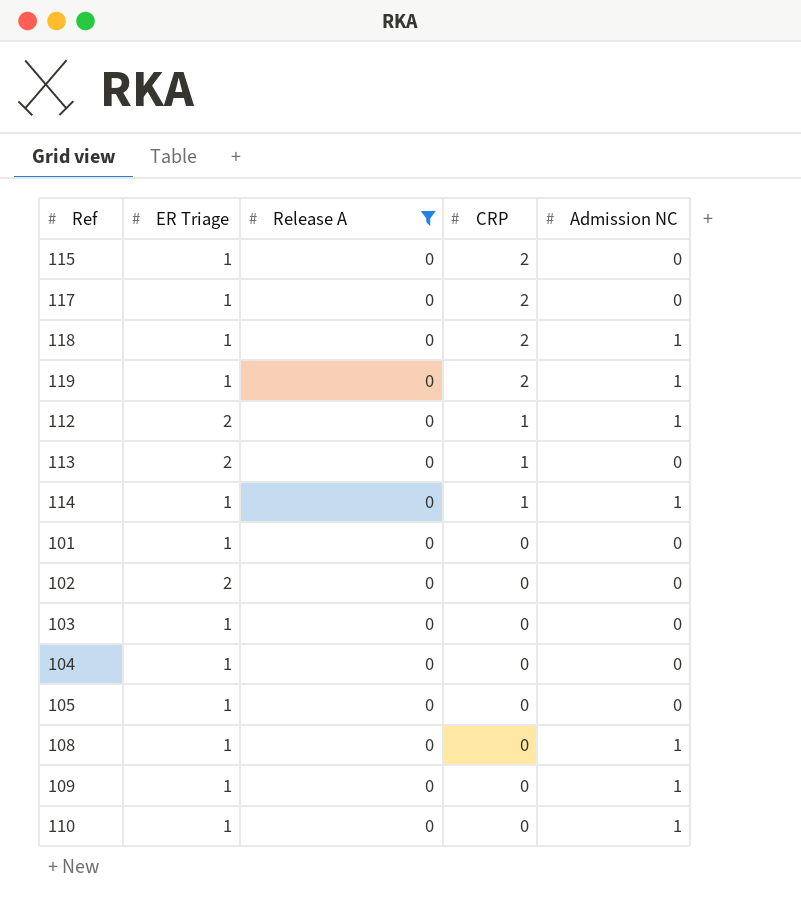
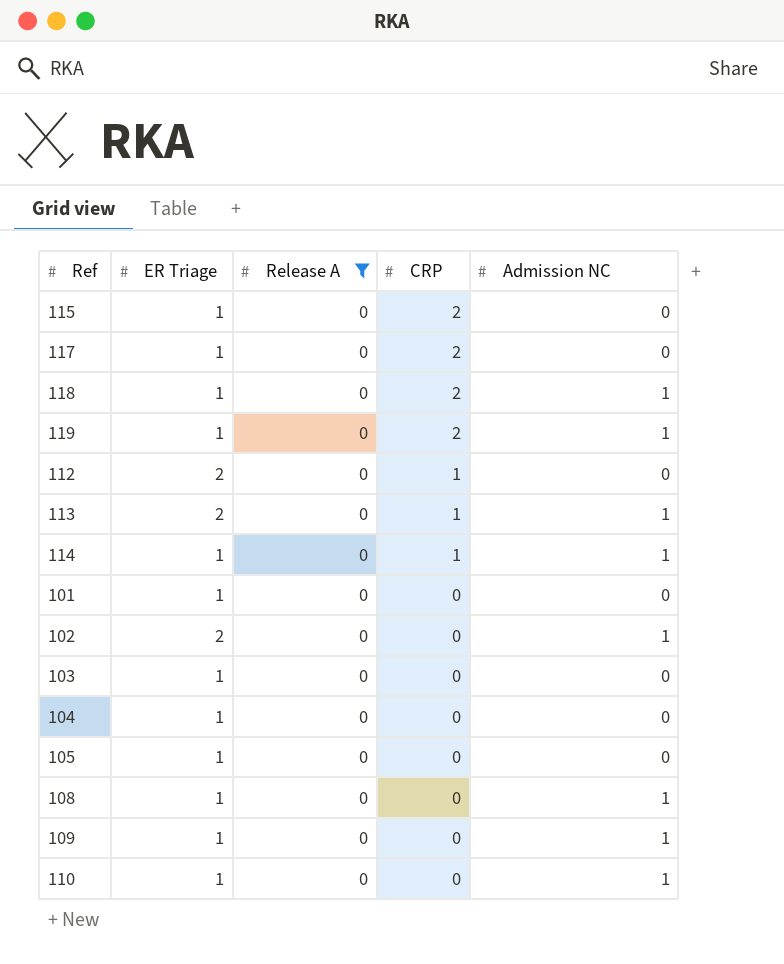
112 | Admission NC: 1 -> 0
113 | Admission NC: 0 -> 1
102 | Admission NC: 0 -> 1

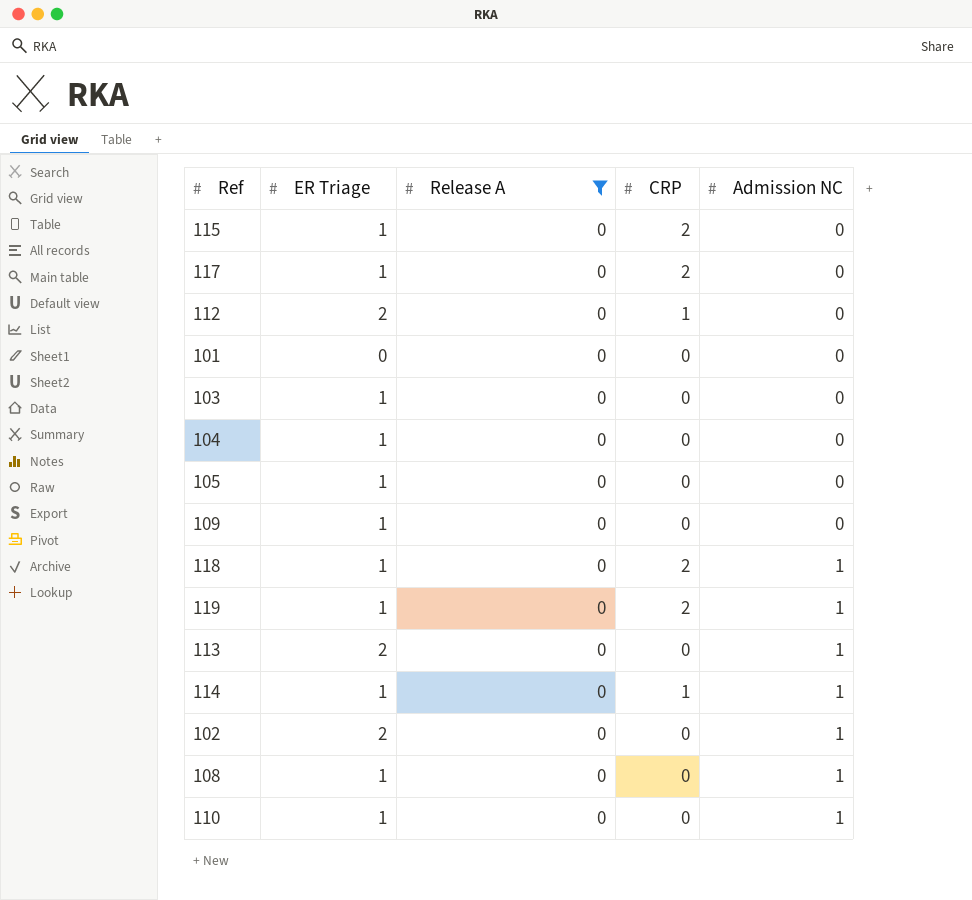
row order: CRP descending -> Admission NC ascending
101 | ER Triage: 1 -> 0
109 | Admission NC: 1 -> 0
113 | CRP: 1 -> 0

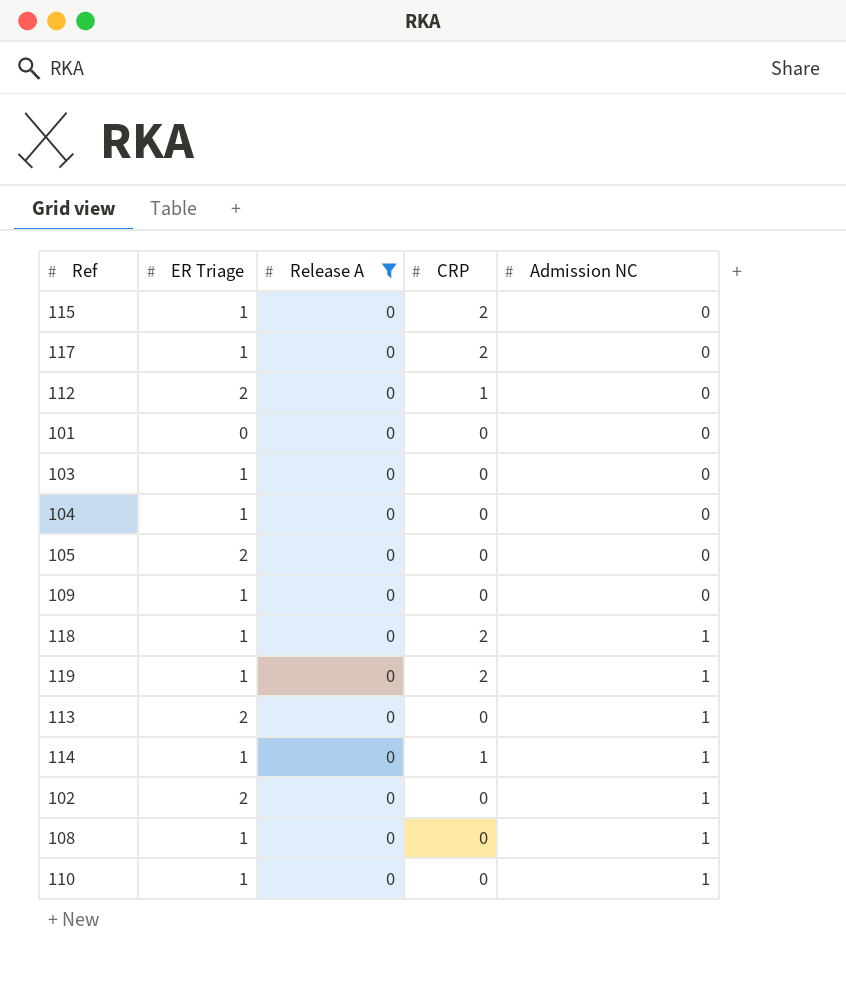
105 | ER Triage: 1 -> 2

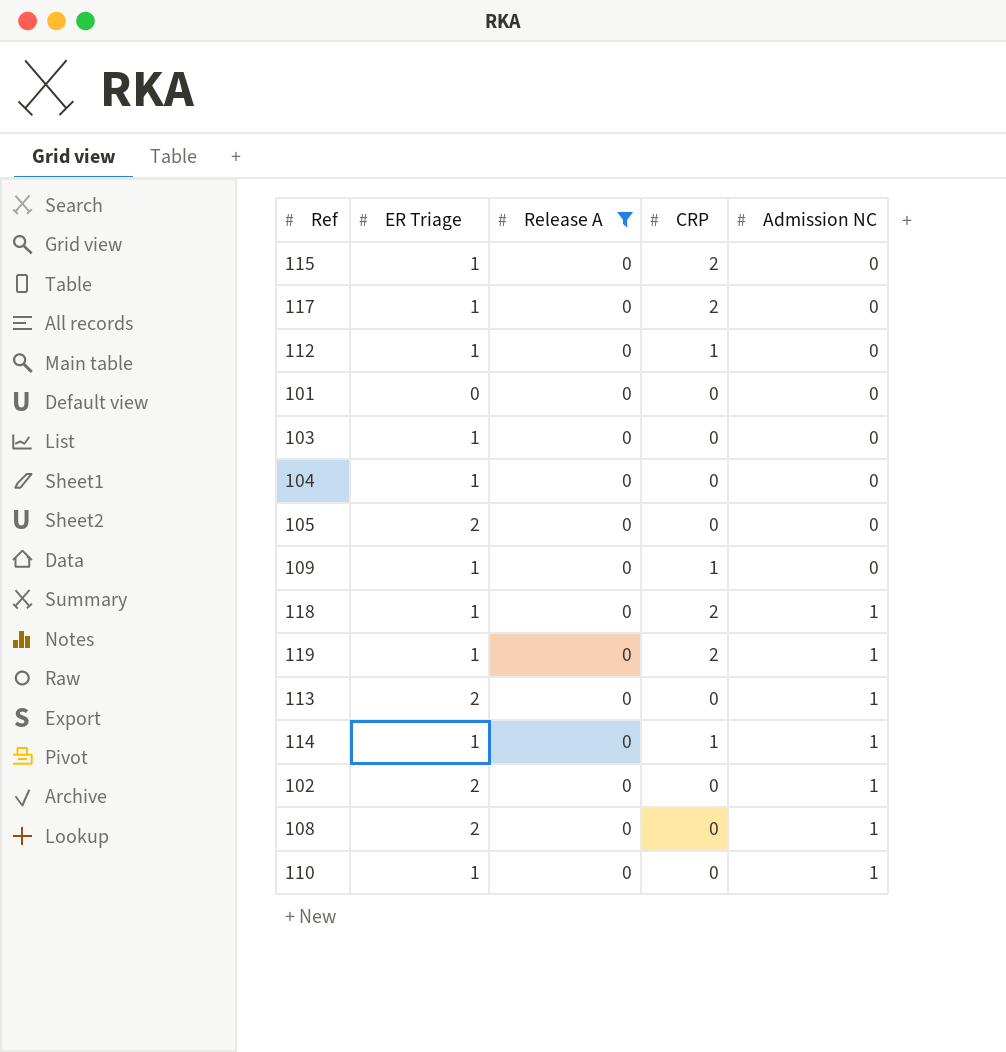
112 | ER Triage: 2 -> 1
109 | CRP: 0 -> 1
108 | ER Triage: 1 -> 2

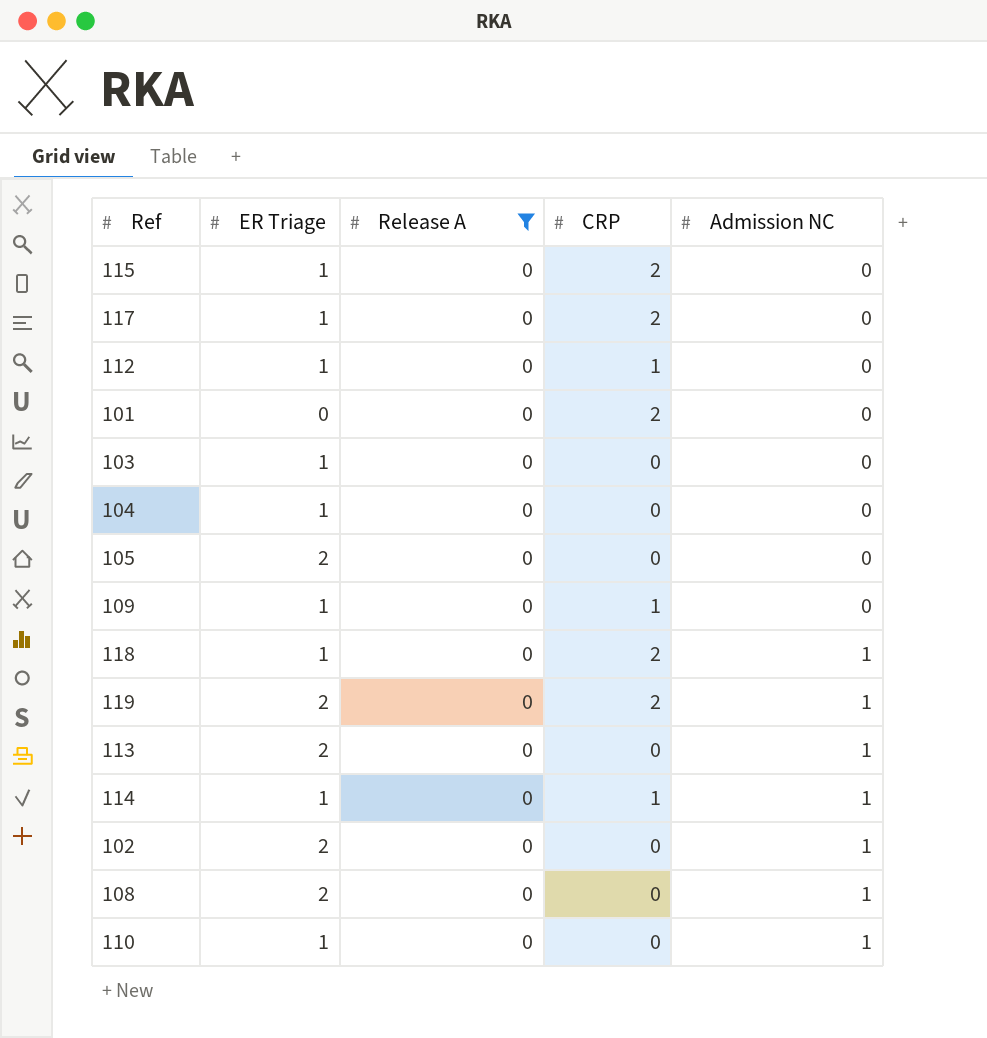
101 | CRP: 0 -> 2
119 | ER Triage: 1 -> 2

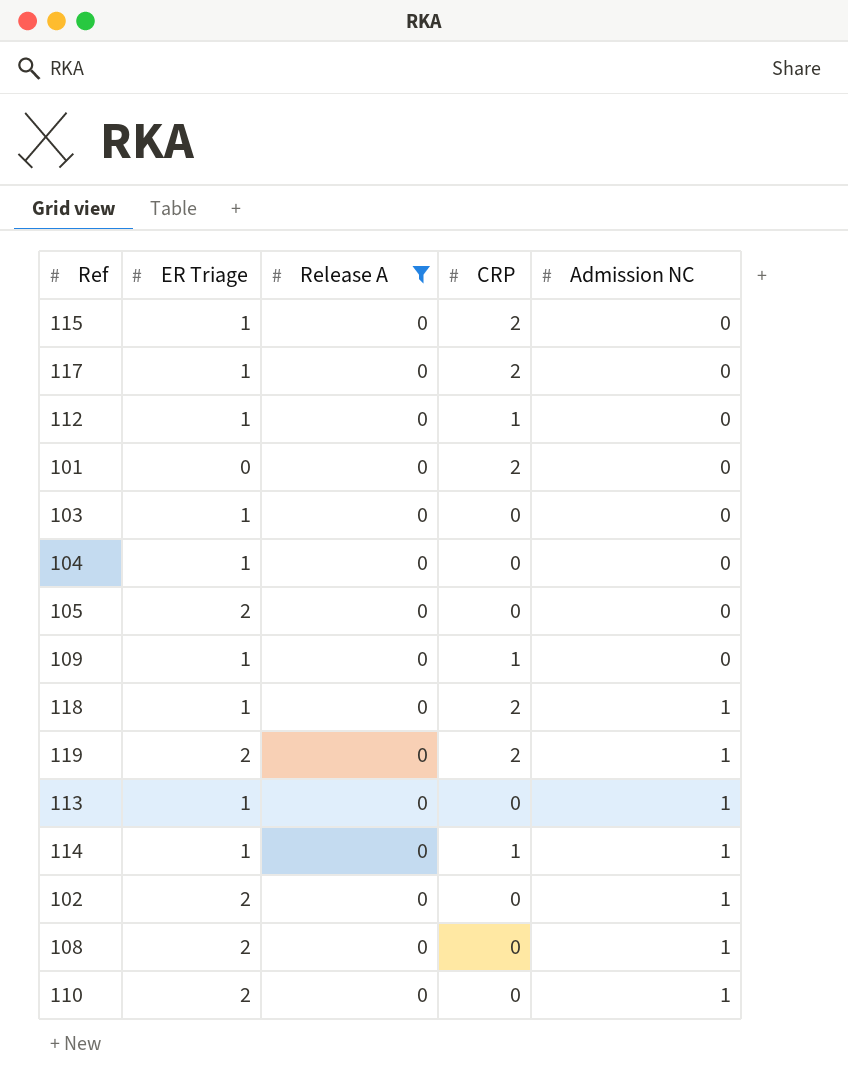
113 | ER Triage: 2 -> 1
110 | ER Triage: 1 -> 2

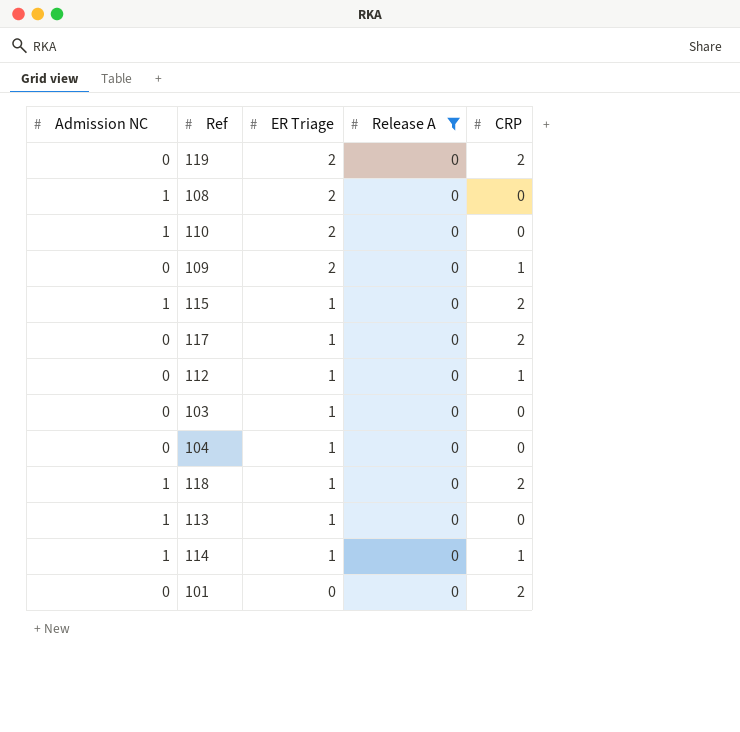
row order: Admission NC ascending -> ER Triage descending
column Admission NC | position: 5 -> 1
row 105: 2 | 0 | 0 | 0 -> none
row 102: 2 | 0 | 0 | 1 -> none
119 | Admission NC: 1 -> 0
109 | ER Triage: 1 -> 2
115 | Admission NC: 0 -> 1

